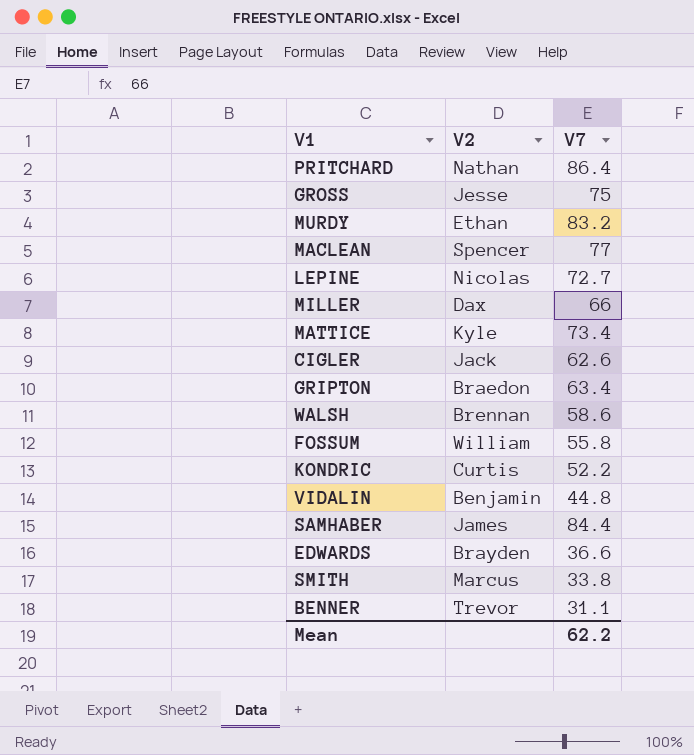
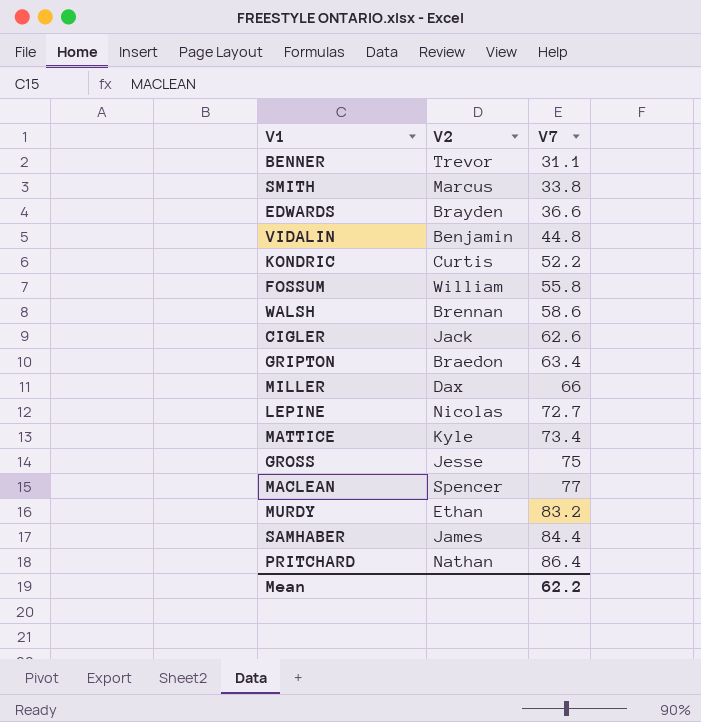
row order: none -> V7 ascending

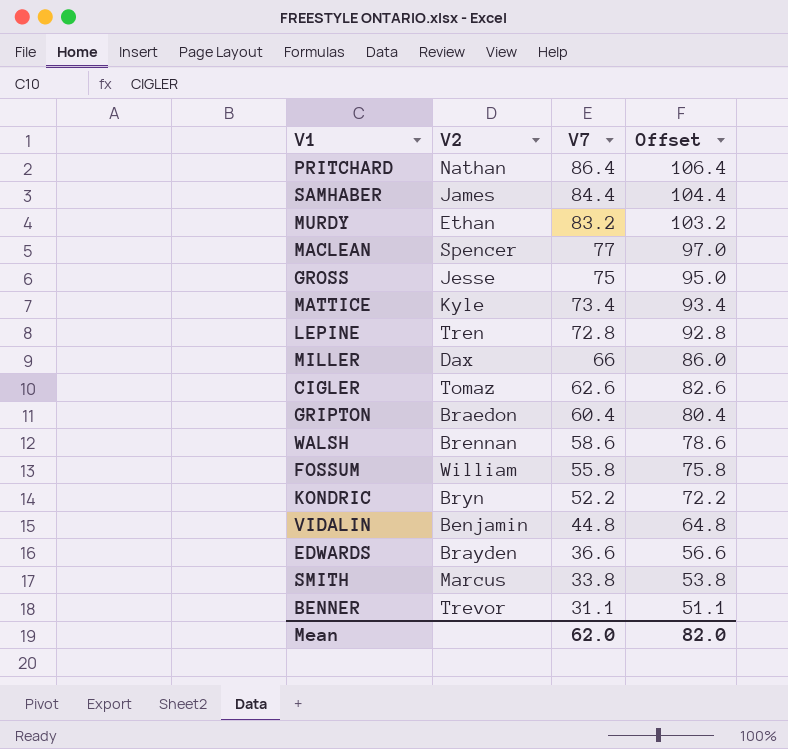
row order: V7 ascending -> V7 descending
column Offset | formula: none -> [V7] + 20
LEPINE | V2: Nicolas -> Tren
LEPINE | V7: 72.7 -> 72.8
CIGLER | V2: Jack -> Tomaz
GRIPTON | V7: 63.4 -> 60.4
KONDRIC | V2: Curtis -> Bryn
Mean | V7: 62.2 -> 62.0

